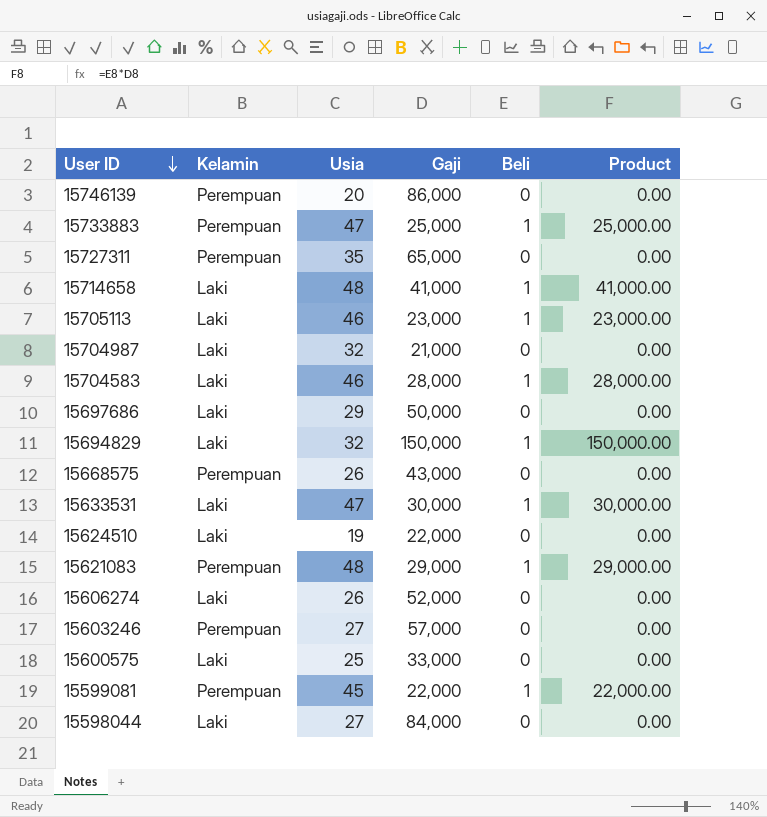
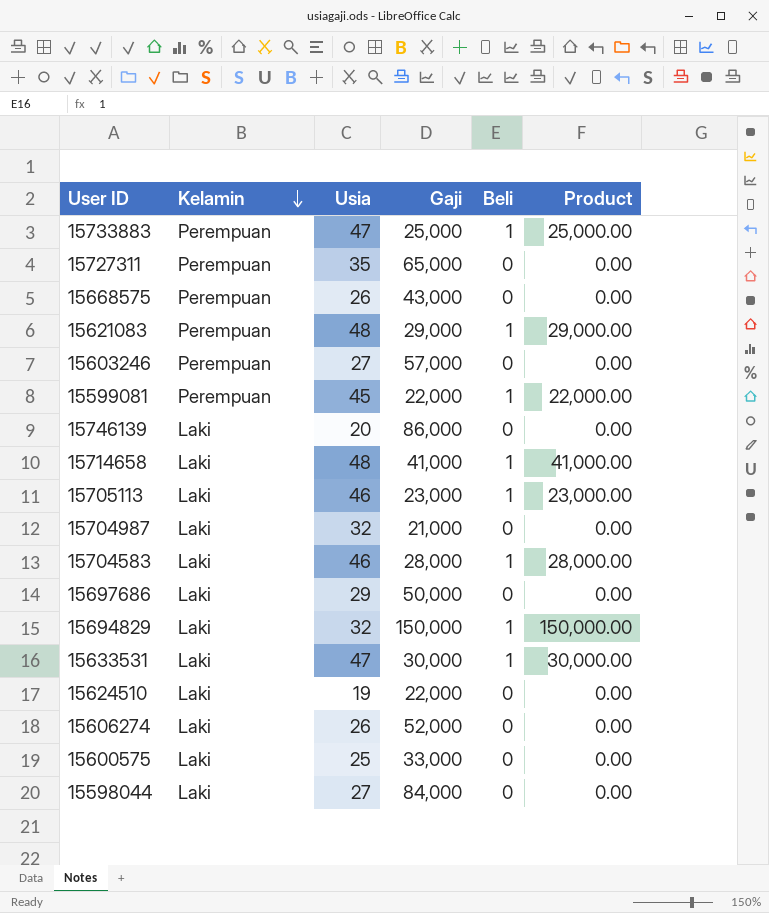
row order: User ID descending -> Kelamin descending
15746139 | Kelamin: Perempuan -> Laki

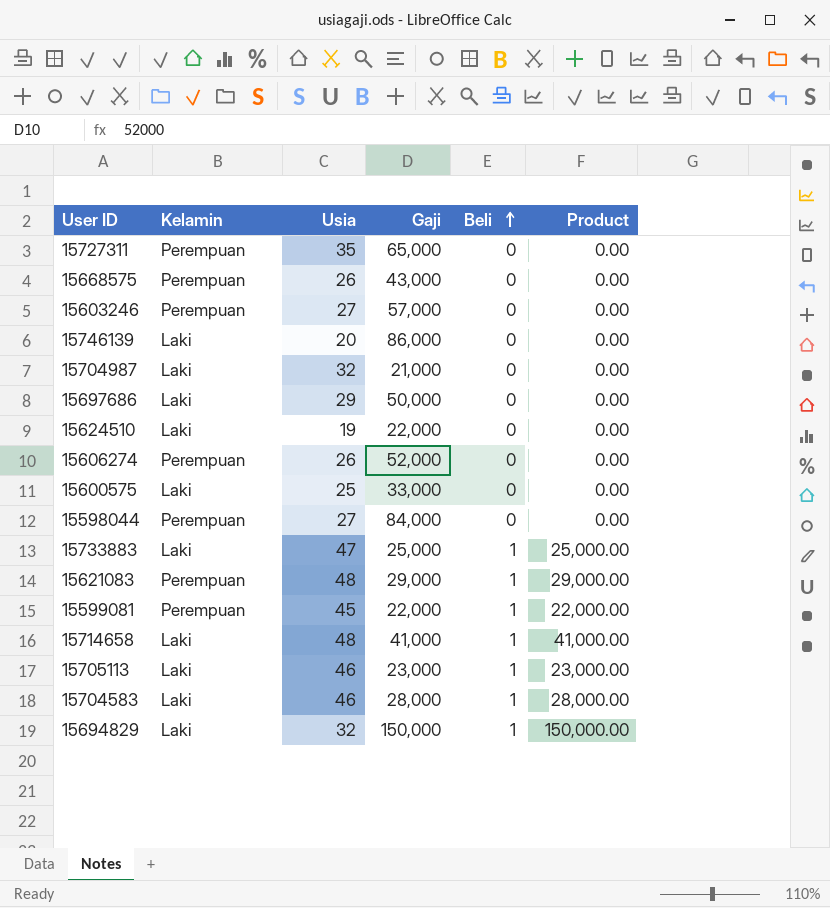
row order: Kelamin descending -> Beli ascending
row 15633531: Laki | 47 | 30,000 | 1 | 30,000.00 -> none
15606274 | Kelamin: Laki -> Perempuan
15598044 | Kelamin: Laki -> Perempuan
15733883 | Kelamin: Perempuan -> Laki

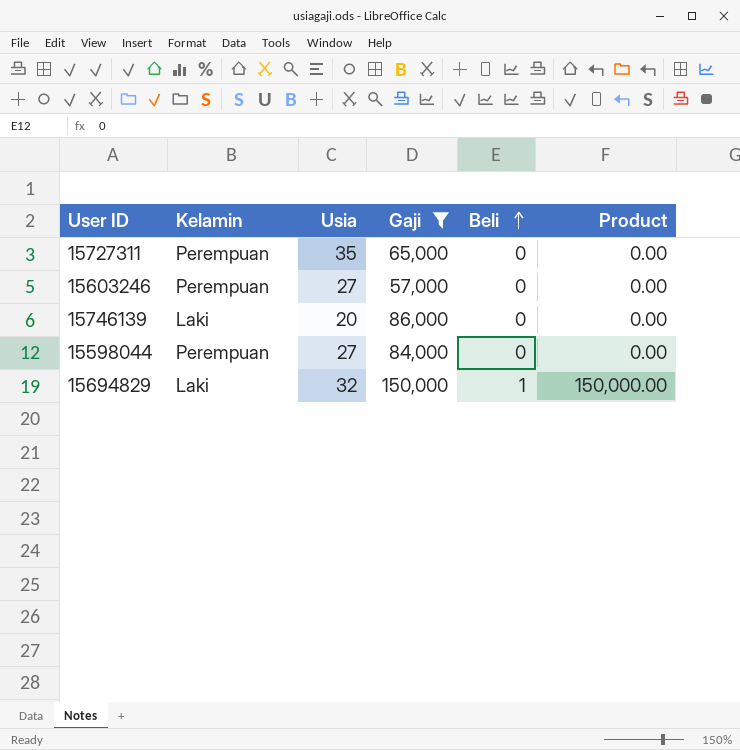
filter: none -> Gaji >= 57,000

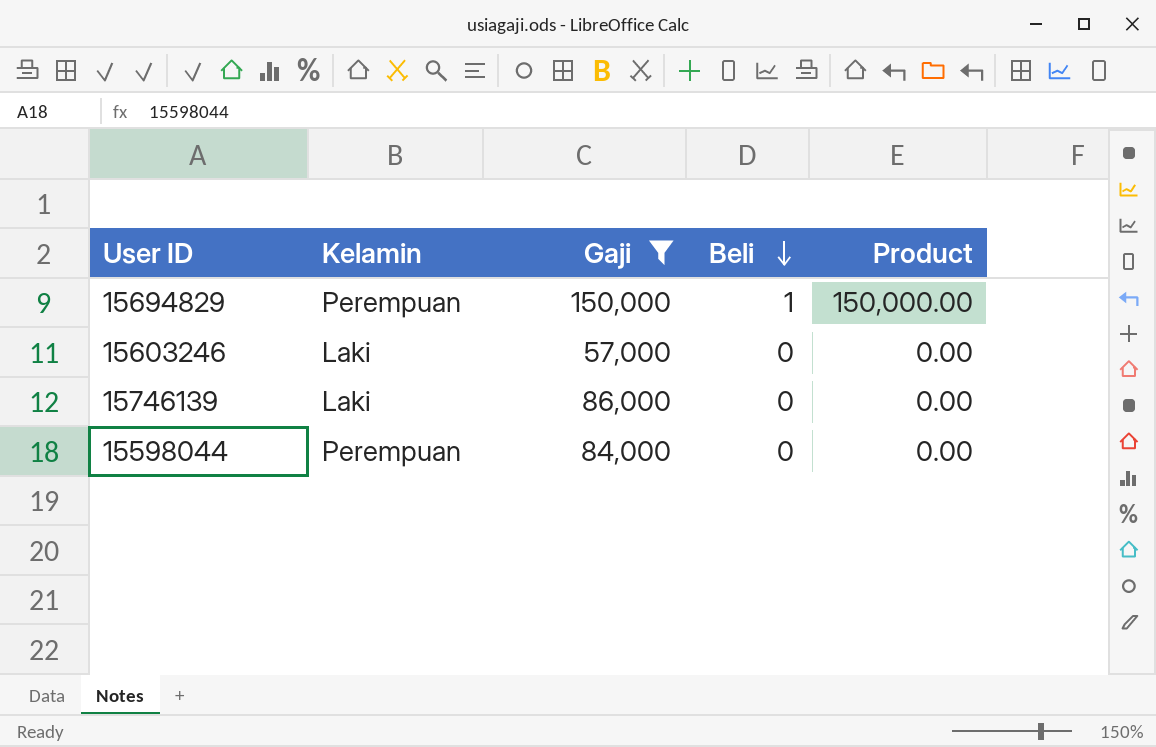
row order: Beli ascending -> Beli descending
column Usia | position: 3 -> none
row 15727311: Perempuan | 35 | 65,000 | 0 | 0.00 -> none
15694829 | Kelamin: Laki -> Perempuan
15603246 | Kelamin: Perempuan -> Laki

